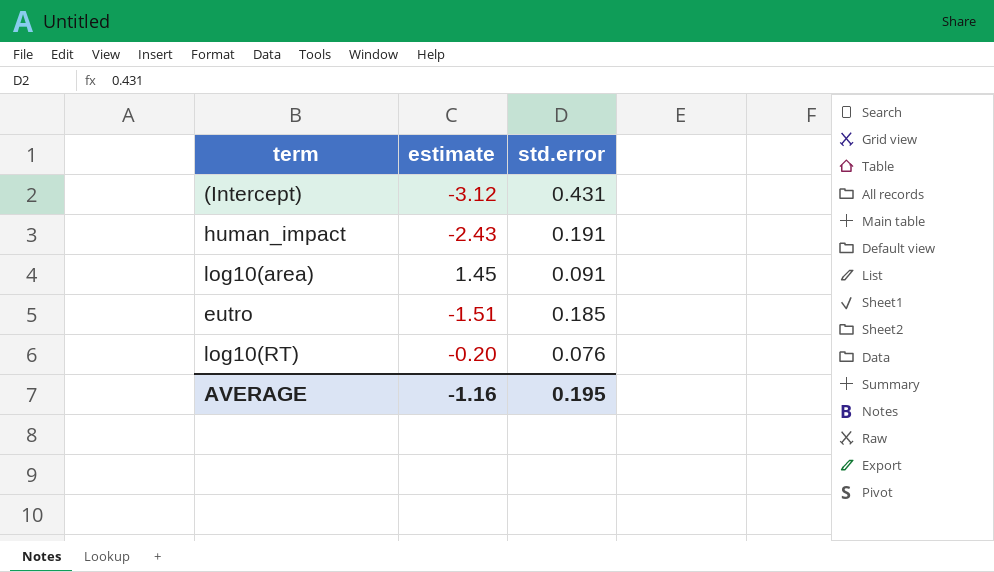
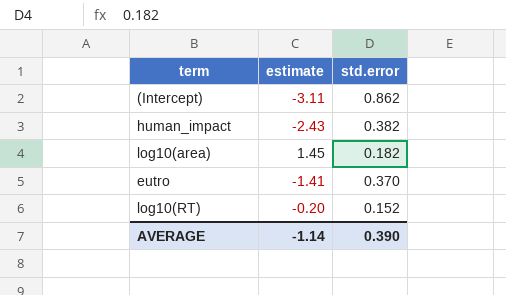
(Intercept) | estimate: -3.12 -> -3.11
(Intercept) | std.error: 0.431 -> 0.862
human_impact | std.error: 0.191 -> 0.382
log10(area) | std.error: 0.091 -> 0.182
eutro | estimate: -1.51 -> -1.41
eutro | std.error: 0.185 -> 0.370
log10(RT) | std.error: 0.076 -> 0.152
AVERAGE | estimate: -1.16 -> -1.14
AVERAGE | std.error: 0.195 -> 0.390

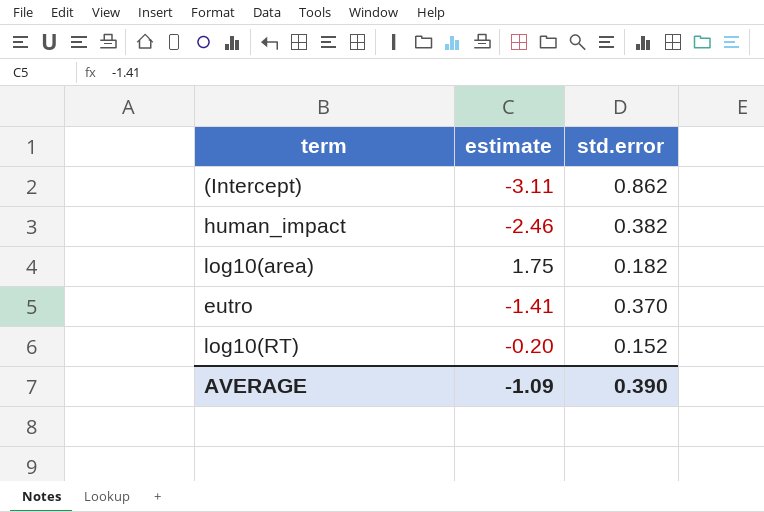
human_impact | estimate: -2.43 -> -2.46
log10(area) | estimate: 1.45 -> 1.75
AVERAGE | estimate: -1.14 -> -1.09

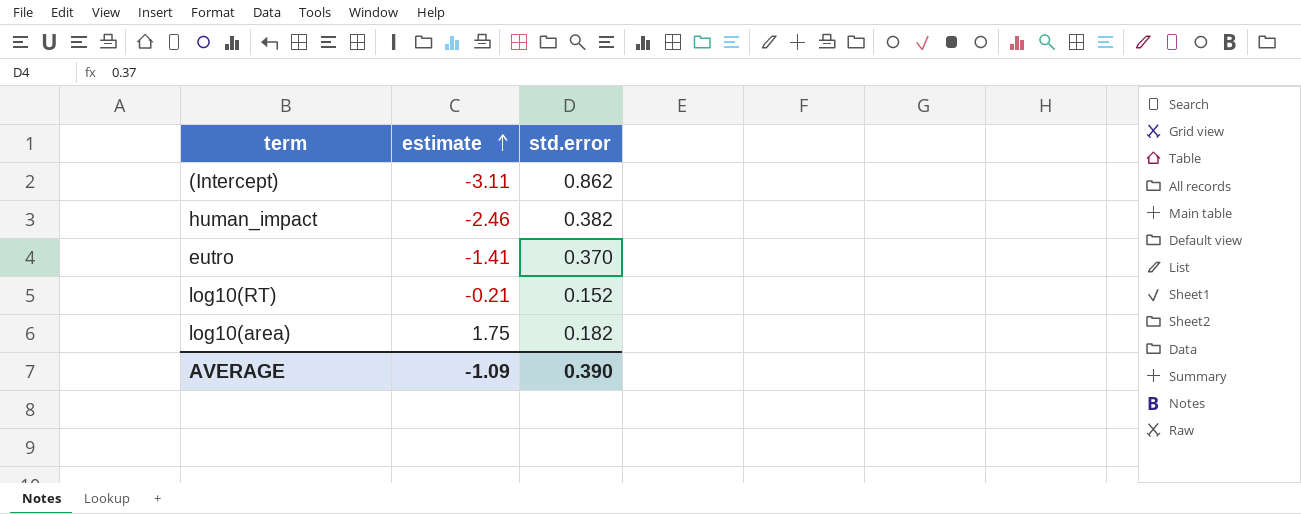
row order: none -> estimate ascending
log10(RT) | estimate: -0.20 -> -0.21

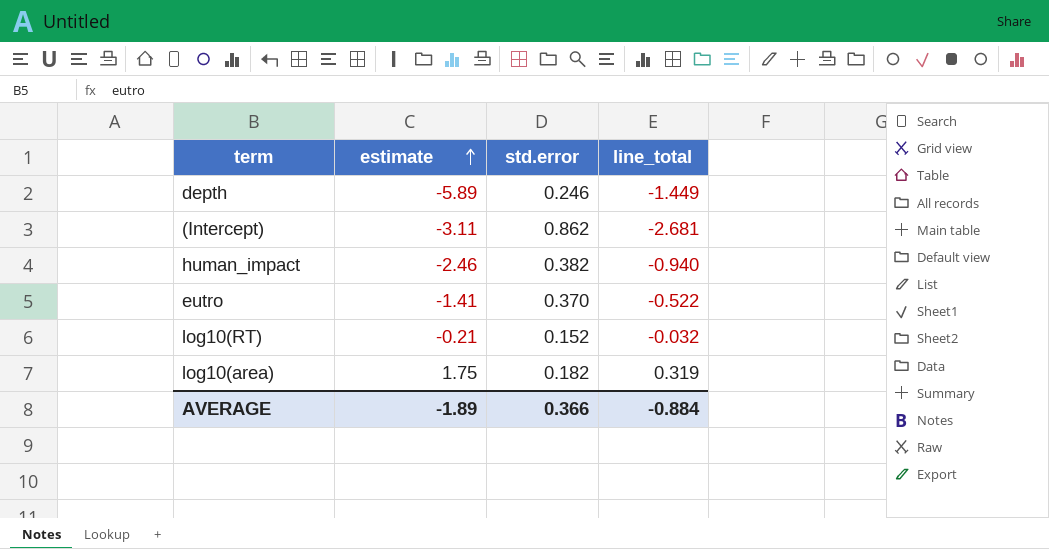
column line_total | formula: none -> [estimate] * [std.error]
row depth: none -> -5.89 | 0.246 | -1.449
AVERAGE | estimate: -1.09 -> -1.89
AVERAGE | std.error: 0.390 -> 0.366

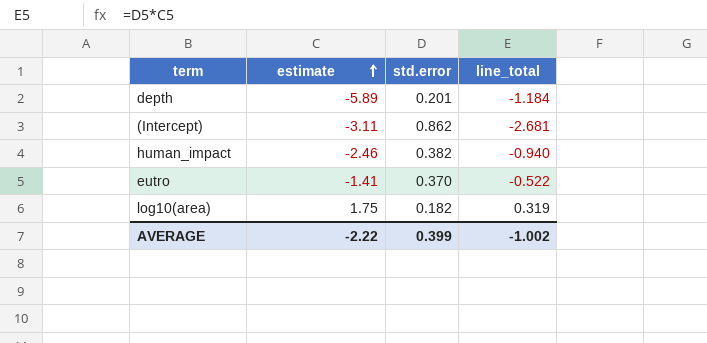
row log10(RT): -0.21 | 0.152 | -0.032 -> none
depth | std.error: 0.246 -> 0.201
depth | line_total: -1.449 -> -1.184
AVERAGE | estimate: -1.89 -> -2.22
AVERAGE | std.error: 0.366 -> 0.399
AVERAGE | line_total: -0.884 -> -1.002

